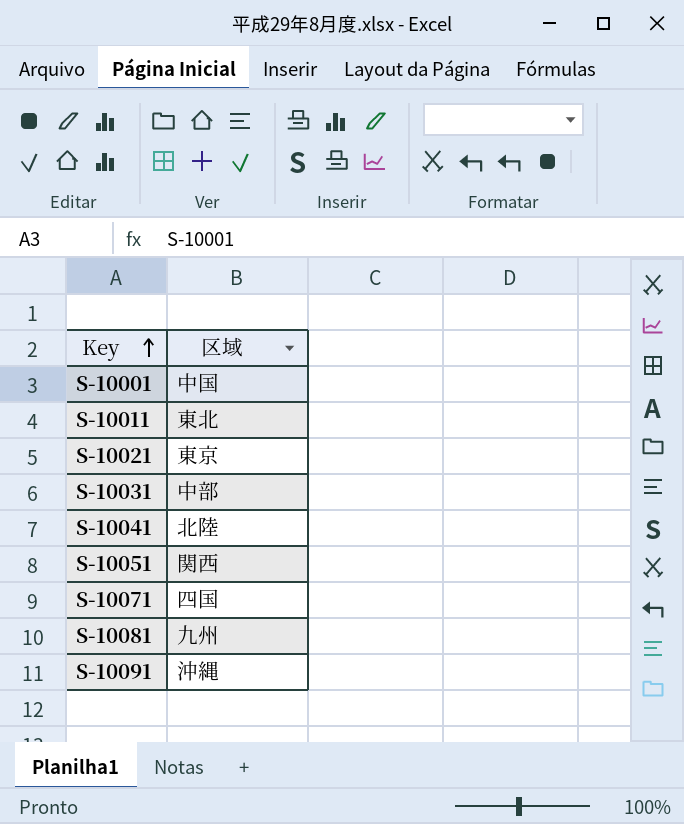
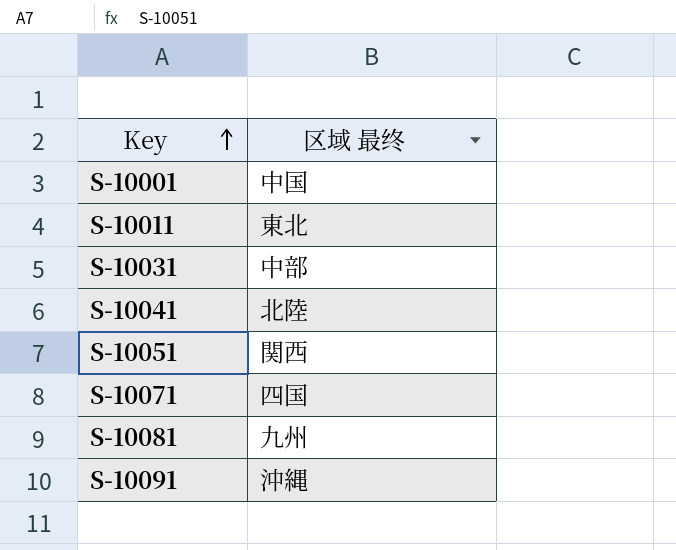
column name: 区域 -> 区域 最终
row S-10021: 東京 -> none

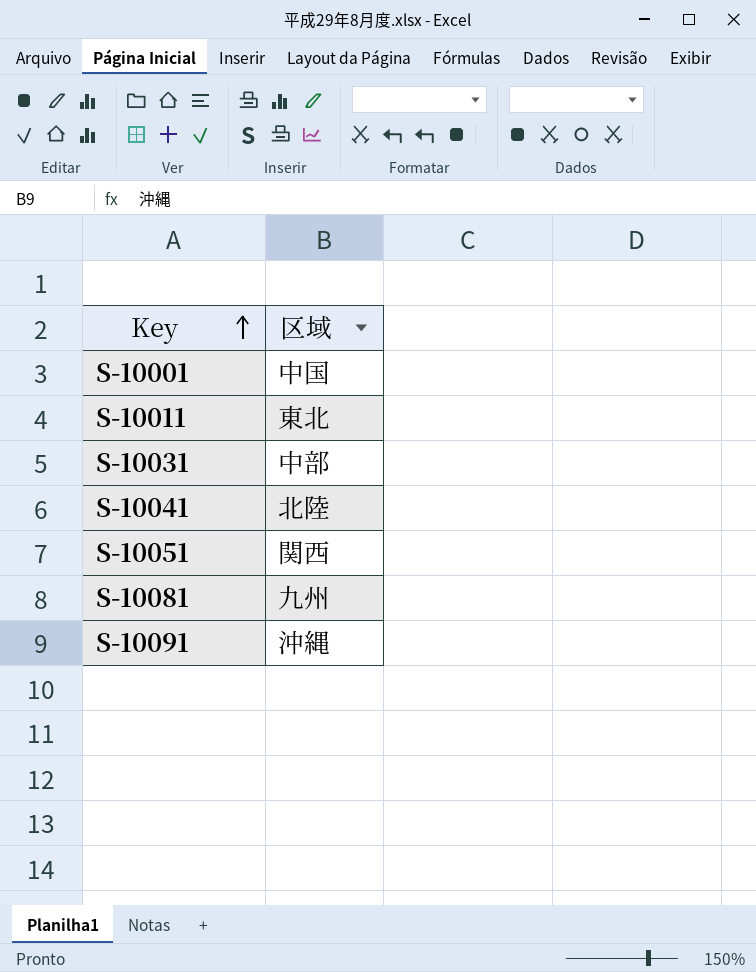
column name: 区域 最终 -> 区域
row S-10071: 四国 -> none

